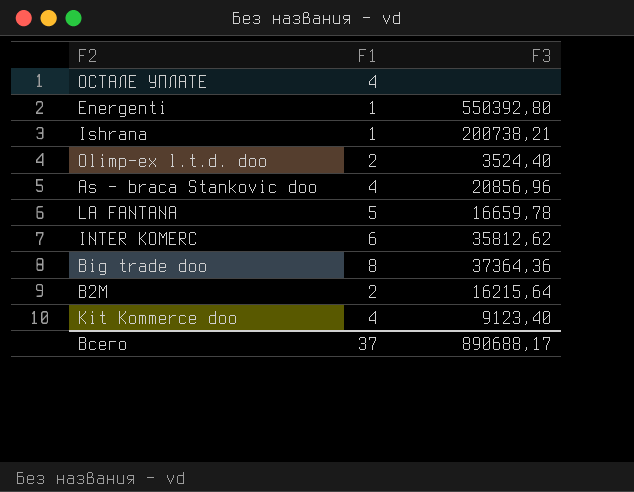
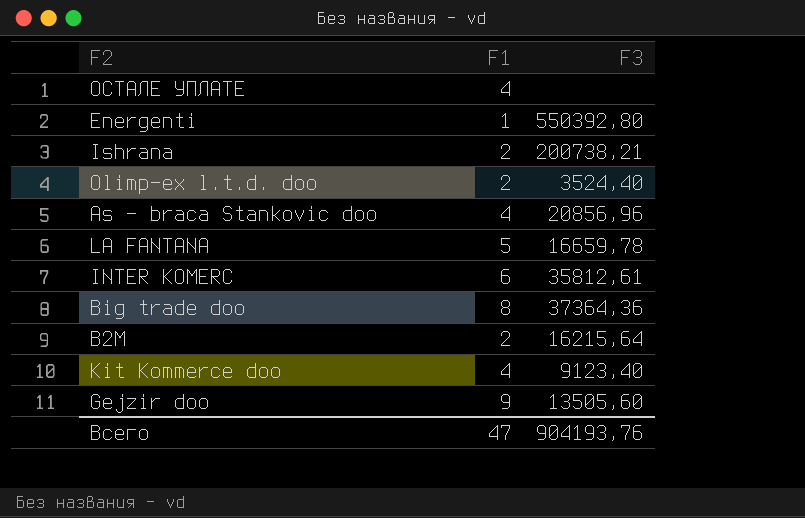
Ishrana | F1: 1 -> 2
INTER KOMERC | F3: 35812,62 -> 35812,61
row Gejzir doo: none -> 9 | 13505,60
Всего | F1: 37 -> 47
Всего | F3: 890688,17 -> 904193,76

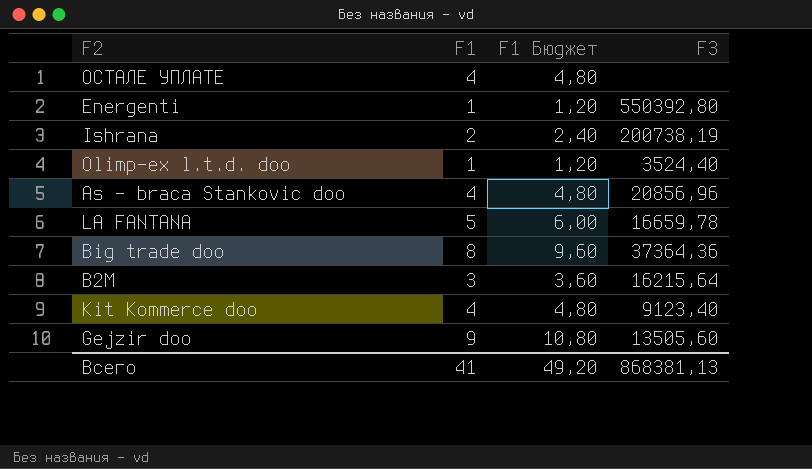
column F1 Бюджет | formula: none -> [F1] * 1,2
row INTER KOMERC: 6 | 35812,61 -> none
Ishrana | F3: 200738,21 -> 200738,19
Olimp-ex l.t.d. doo | F1: 2 -> 1
B2M | F1: 2 -> 3
Всего | F1: 47 -> 41
Всего | F3: 904193,76 -> 868381,13

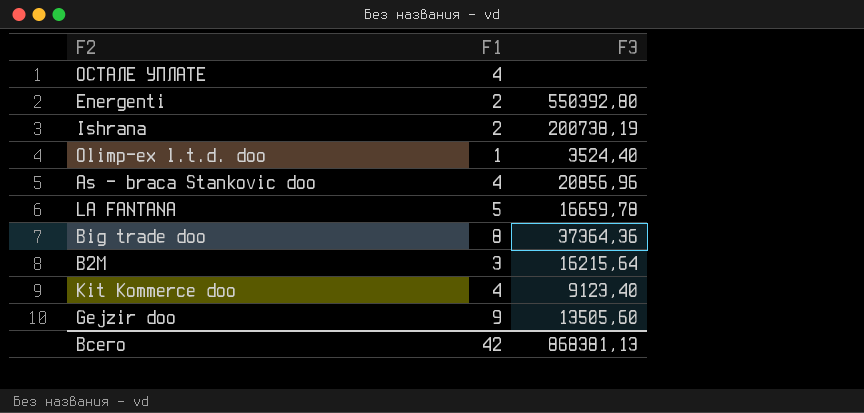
column F1 Бюджет | formula: [F1] * 1,2 -> none
Energenti | F1: 1 -> 2
Всего | F1: 41 -> 42

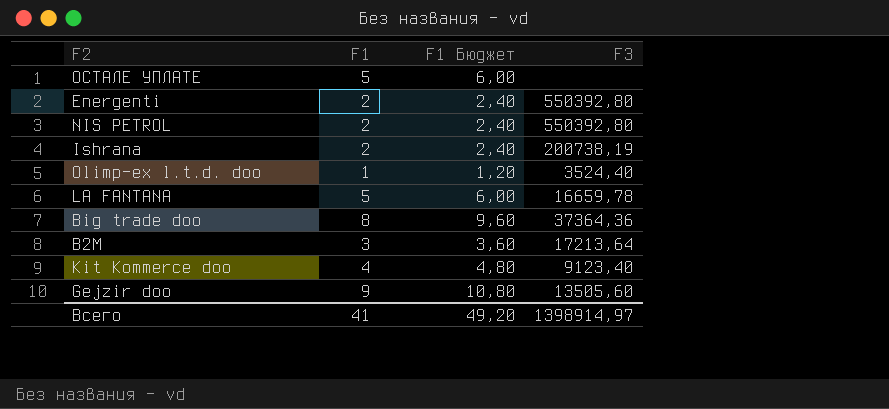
column F1 Бюджет | formula: none -> [F1] * 1,2
row As - braca Stankovic doo: 4 | 20856,96 -> none
ОСТАЛЕ УПЛАТЕ | F1: 4 -> 5
row NIS PETROL: none -> 2 | 2,40 | 550392,80
B2M | F3: 16215,64 -> 17213,64
Всего | F1: 42 -> 41
Всего | F3: 868381,13 -> 1398914,97

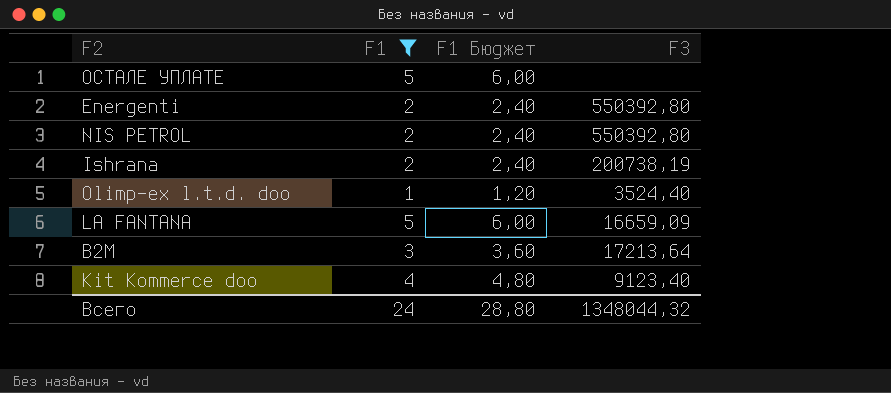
filter: none -> F1 <= 5
LA FANTANA | F3: 16659,78 -> 16659,09
Всего | F1: 41 -> 24
Всего | F1 Бюджет: 49,20 -> 28,80
Всего | F3: 1398914,97 -> 1348044,32

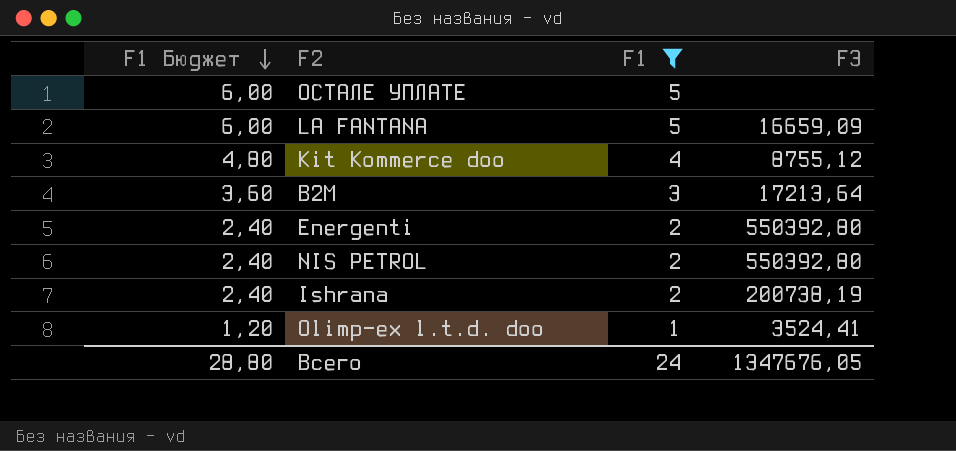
row order: none -> F1 Бюджет descending
column F1 Бюджет | position: 3 -> 1
Kit Kommerce doo | F3: 9123,40 -> 8755,12
Olimp-ex l.t.d. doo | F3: 3524,40 -> 3524,41
Всего | F3: 1348044,32 -> 1347676,05

